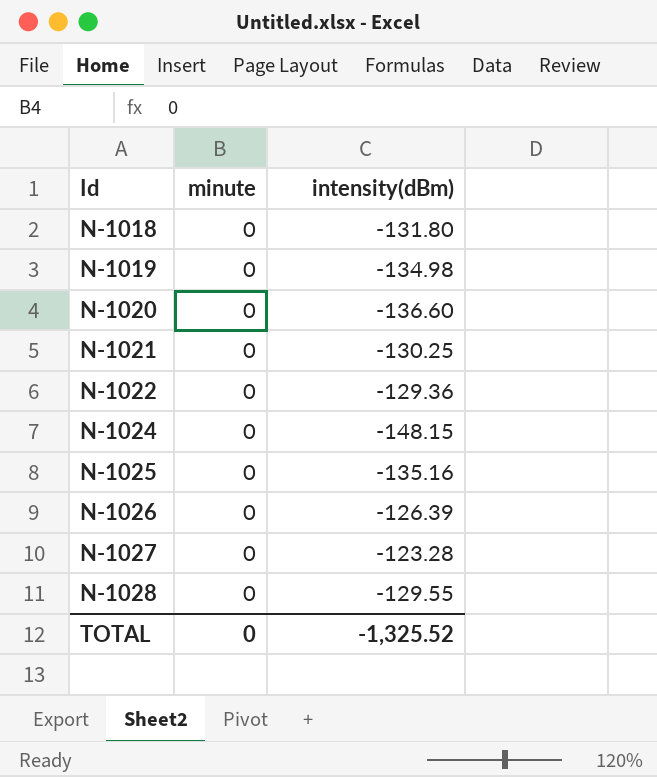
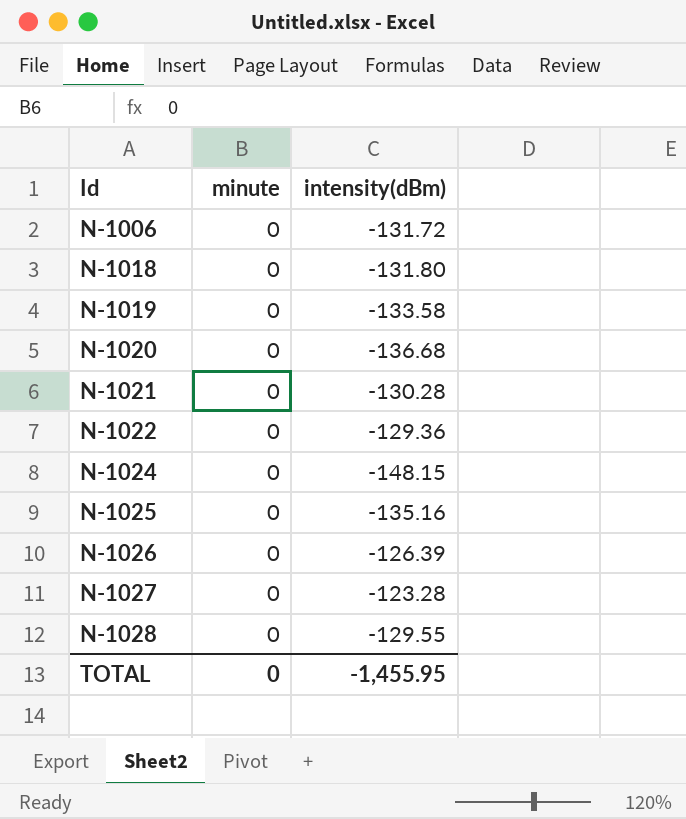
row N-1006: none -> 0 | -131.72
N-1019 | intensity(dBm): -134.98 -> -133.58
N-1020 | intensity(dBm): -136.60 -> -136.68
N-1021 | intensity(dBm): -130.25 -> -130.28
TOTAL | intensity(dBm): -1,325.52 -> -1,455.95

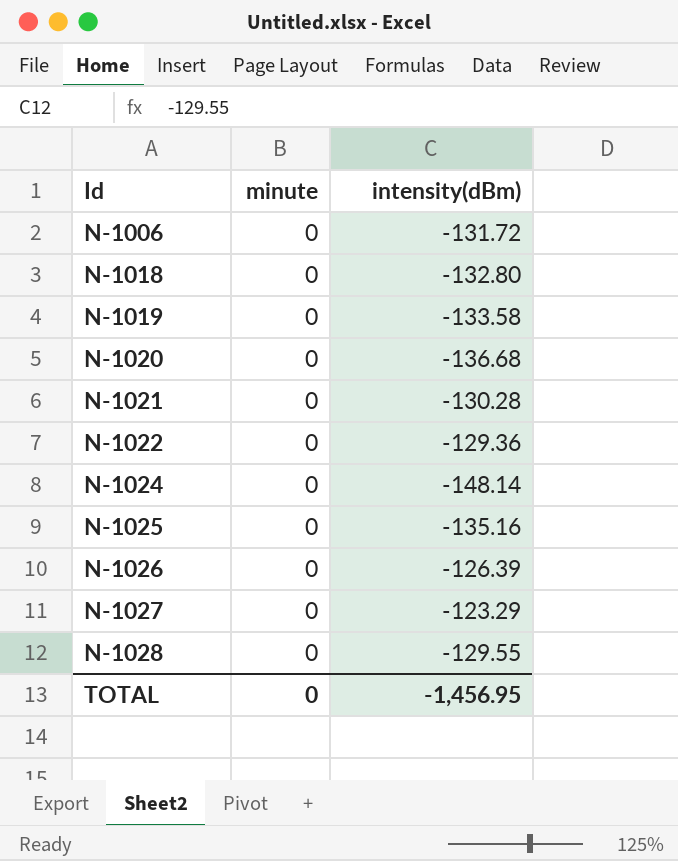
N-1018 | intensity(dBm): -131.80 -> -132.80
N-1024 | intensity(dBm): -148.15 -> -148.14
N-1027 | intensity(dBm): -123.28 -> -123.29
TOTAL | intensity(dBm): -1,455.95 -> -1,456.95

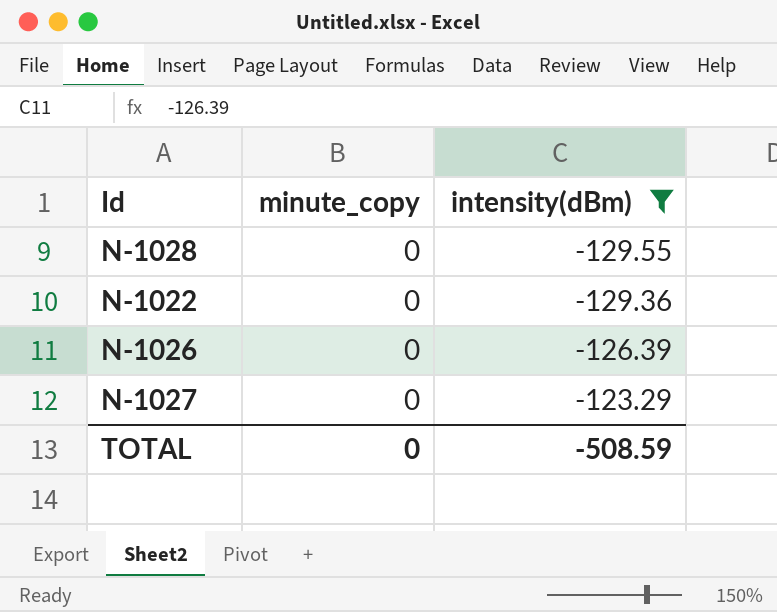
filter: none -> intensity(dBm) >= -129.55
row order: Id ascending -> intensity(dBm) ascending
column name: minute -> minute_copy
TOTAL | intensity(dBm): -1,456.95 -> -508.59

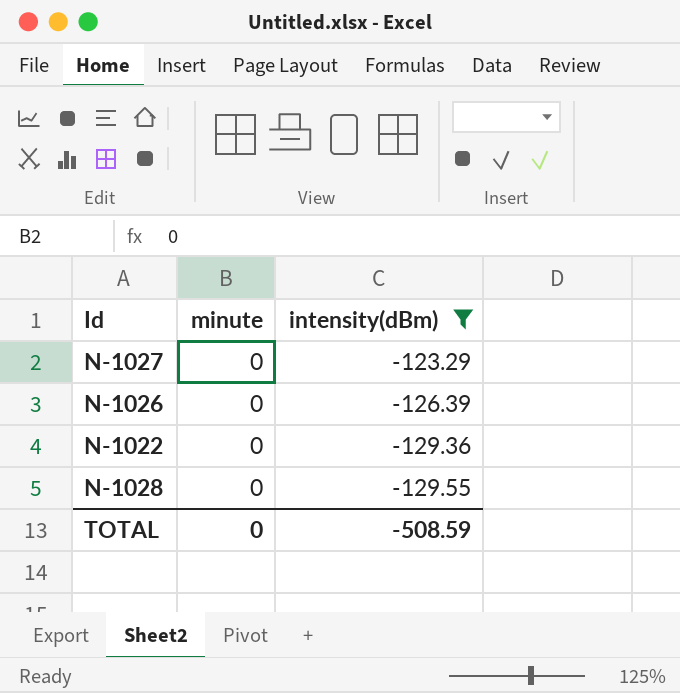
row order: intensity(dBm) ascending -> intensity(dBm) descending
column name: minute_copy -> minute

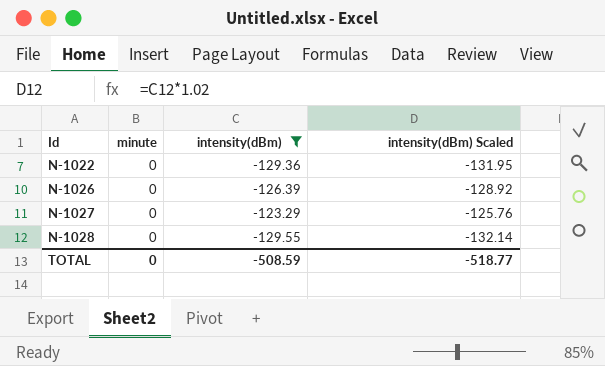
row order: intensity(dBm) descending -> Id ascending
column intensity(dBm) Scaled | formula: none -> [intensity(dBm)] * 1.02

